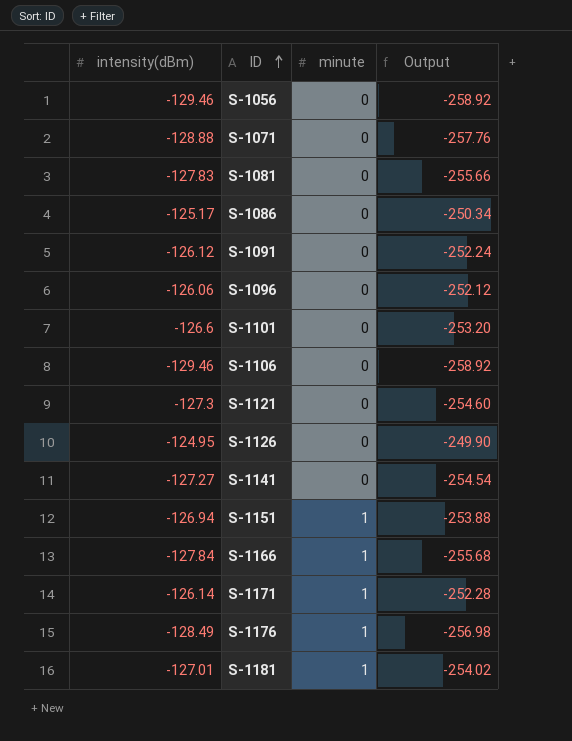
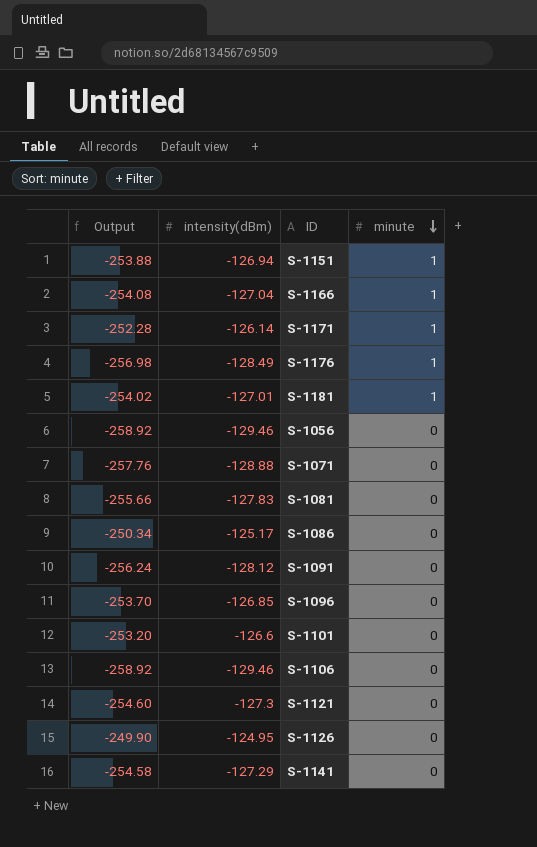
row order: ID ascending -> minute descending
column Output | position: 4 -> 1
S-1166 | Output: -255.68 -> -254.08
S-1166 | intensity(dBm): -127.84 -> -127.04
S-1091 | Output: -252.24 -> -256.24
S-1091 | intensity(dBm): -126.12 -> -128.12
S-1096 | Output: -252.12 -> -253.70
S-1096 | intensity(dBm): -126.06 -> -126.85
S-1141 | Output: -254.54 -> -254.58
S-1141 | intensity(dBm): -127.27 -> -127.29

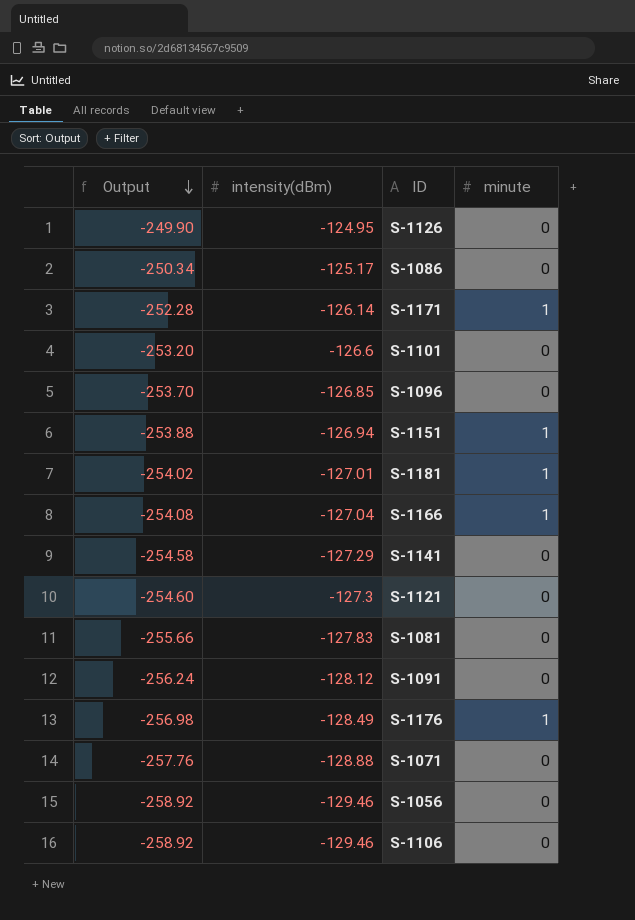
row order: minute descending -> Output descending

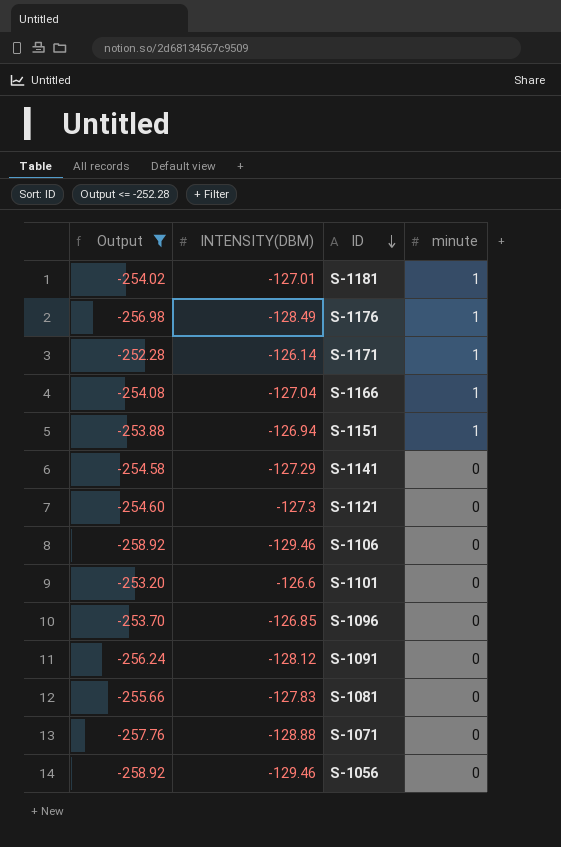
filter: none -> Output <= -252.28
row order: Output descending -> ID descending
column name: intensity(dBm) -> INTENSITY(DBM)

